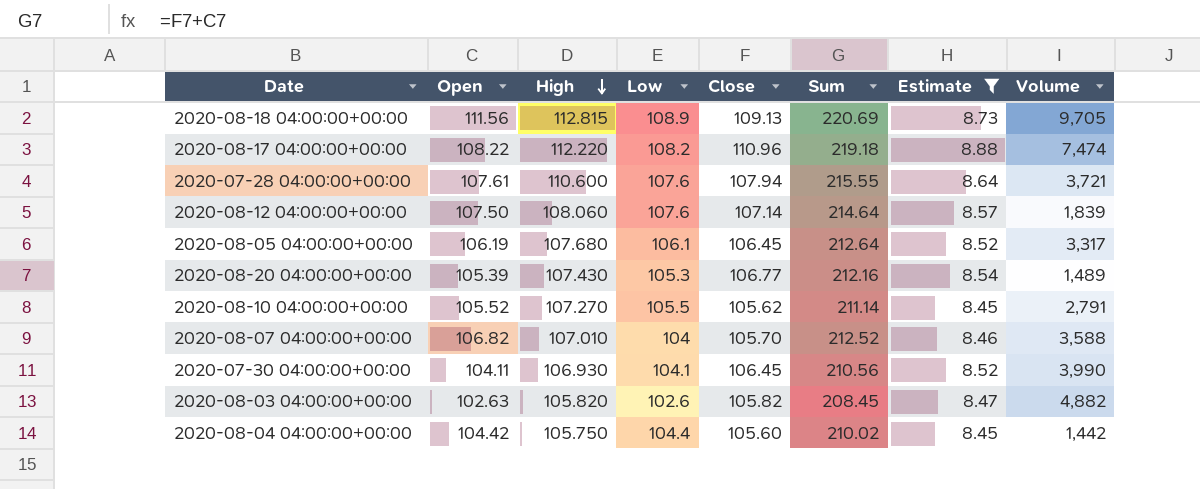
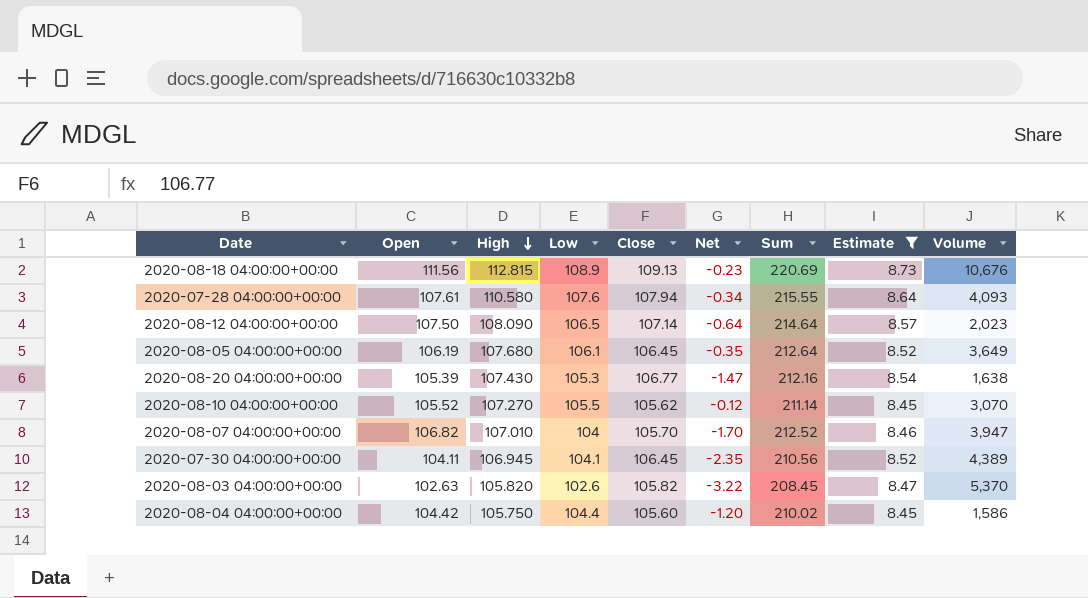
column Net | formula: none -> [Low] - [Close]
row 2020-08-17 04:00:00+00:00: 108.22 | 112.220 | 108.2 | 110.96 | 219.18 | 8.88 | 7,474 -> none
2020-08-18 04:00:00+00:00 | Volume: 9,705 -> 10,676
2020-07-28 04:00:00+00:00 | High: 110.600 -> 110.580
2020-07-28 04:00:00+00:00 | Volume: 3,721 -> 4,093
2020-08-12 04:00:00+00:00 | High: 108.060 -> 108.090
2020-08-12 04:00:00+00:00 | Low: 107.6 -> 106.5
2020-08-12 04:00:00+00:00 | Volume: 1,839 -> 2,023
2020-08-05 04:00:00+00:00 | Volume: 3,317 -> 3,649
2020-08-20 04:00:00+00:00 | Volume: 1,489 -> 1,638
2020-08-10 04:00:00+00:00 | Volume: 2,791 -> 3,070
2020-08-07 04:00:00+00:00 | Volume: 3,588 -> 3,947
2020-07-30 04:00:00+00:00 | High: 106.930 -> 106.945
2020-07-30 04:00:00+00:00 | Volume: 3,990 -> 4,389
2020-08-03 04:00:00+00:00 | Volume: 4,882 -> 5,370
2020-08-04 04:00:00+00:00 | Volume: 1,442 -> 1,586

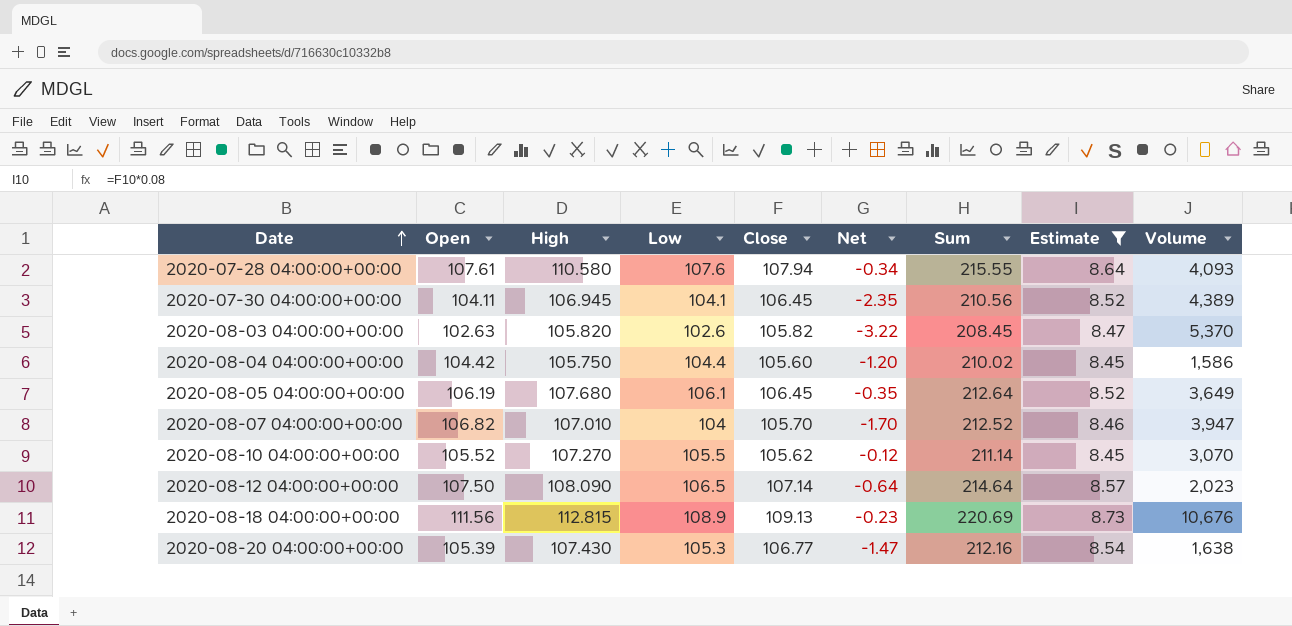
row order: High descending -> Date ascending

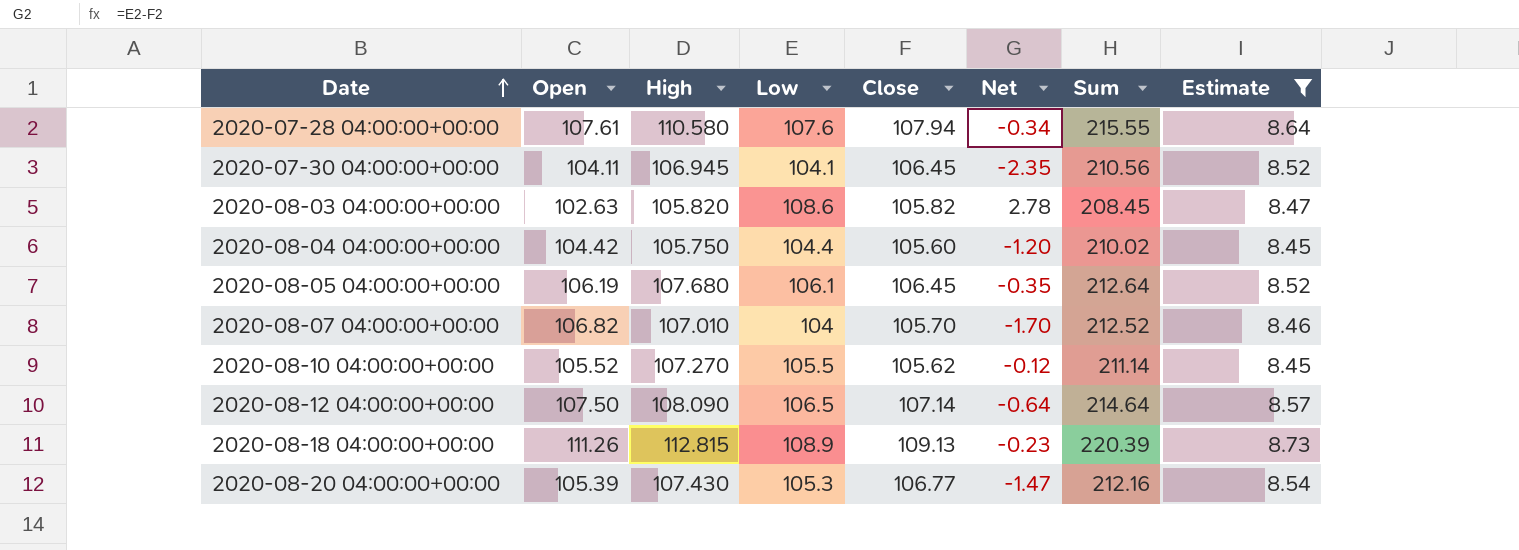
column Volume | position: 9 -> none
2020-08-03 04:00:00+00:00 | Low: 102.6 -> 108.6
2020-08-03 04:00:00+00:00 | Net: -3.22 -> 2.78
2020-08-18 04:00:00+00:00 | Open: 111.56 -> 111.26
2020-08-18 04:00:00+00:00 | Sum: 220.69 -> 220.39

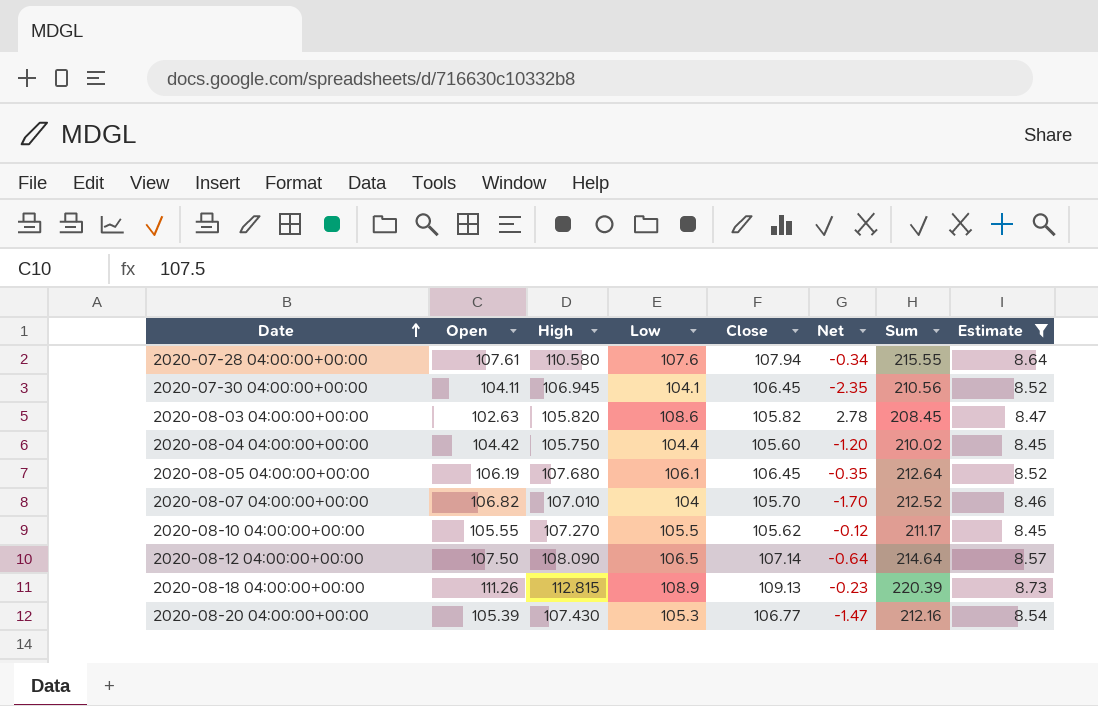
2020-08-10 04:00:00+00:00 | Open: 105.52 -> 105.55
2020-08-10 04:00:00+00:00 | Sum: 211.14 -> 211.17

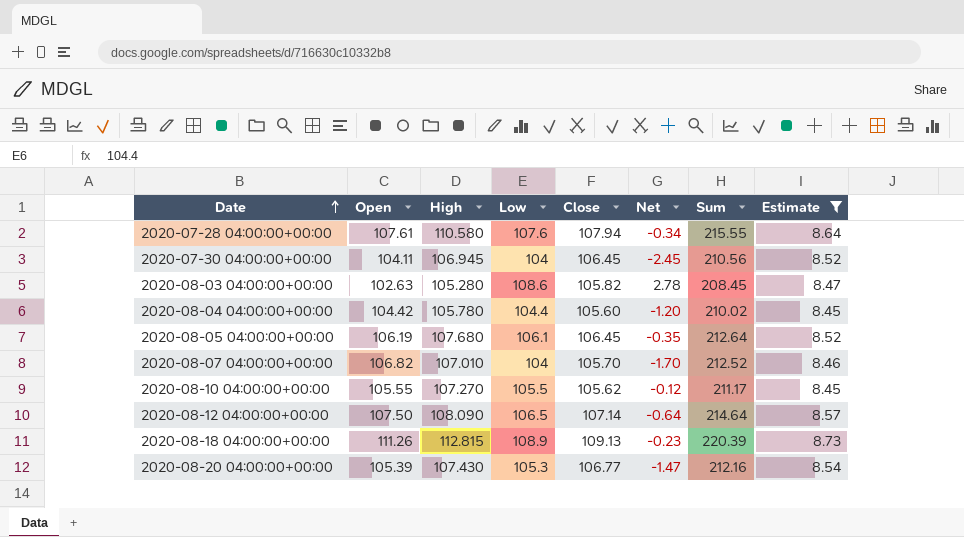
2020-07-30 04:00:00+00:00 | Low: 104.1 -> 104
2020-07-30 04:00:00+00:00 | Net: -2.35 -> -2.45
2020-08-03 04:00:00+00:00 | High: 105.820 -> 105.280
2020-08-04 04:00:00+00:00 | High: 105.750 -> 105.780

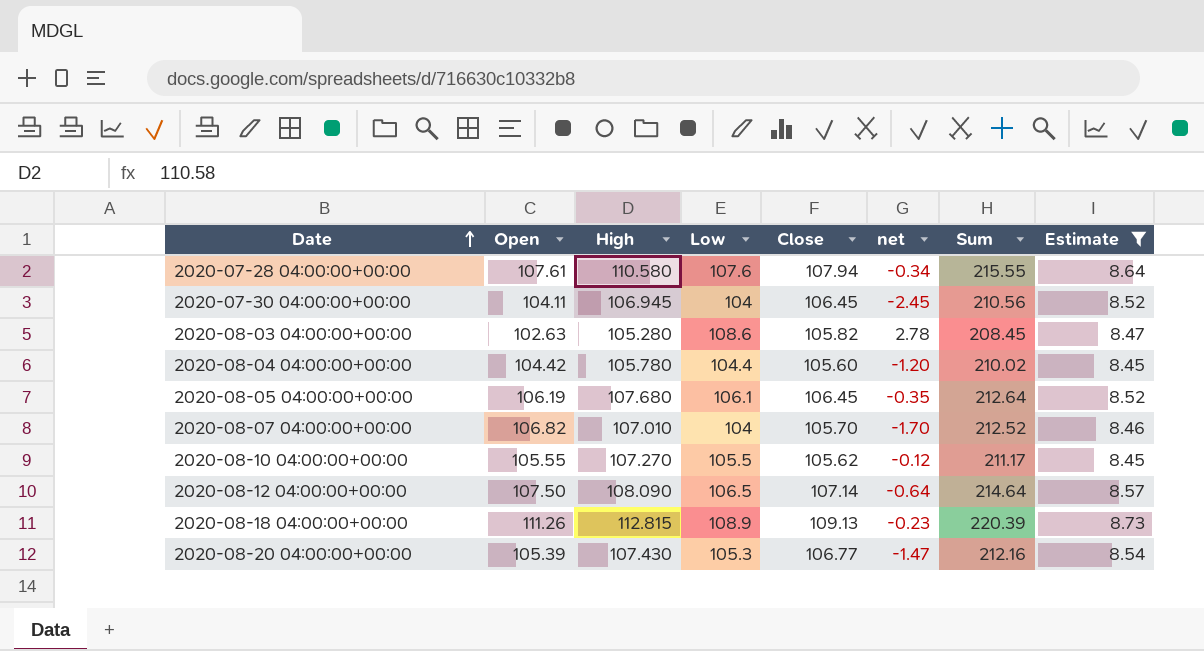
column name: Net -> net

